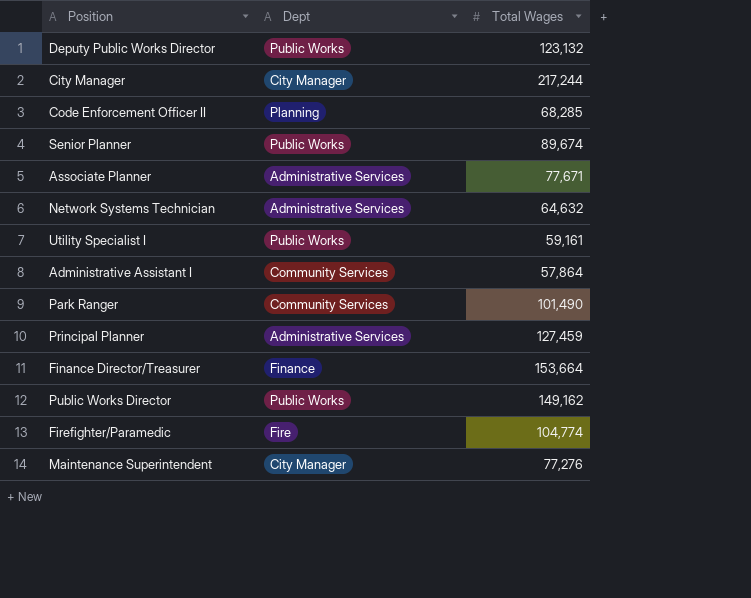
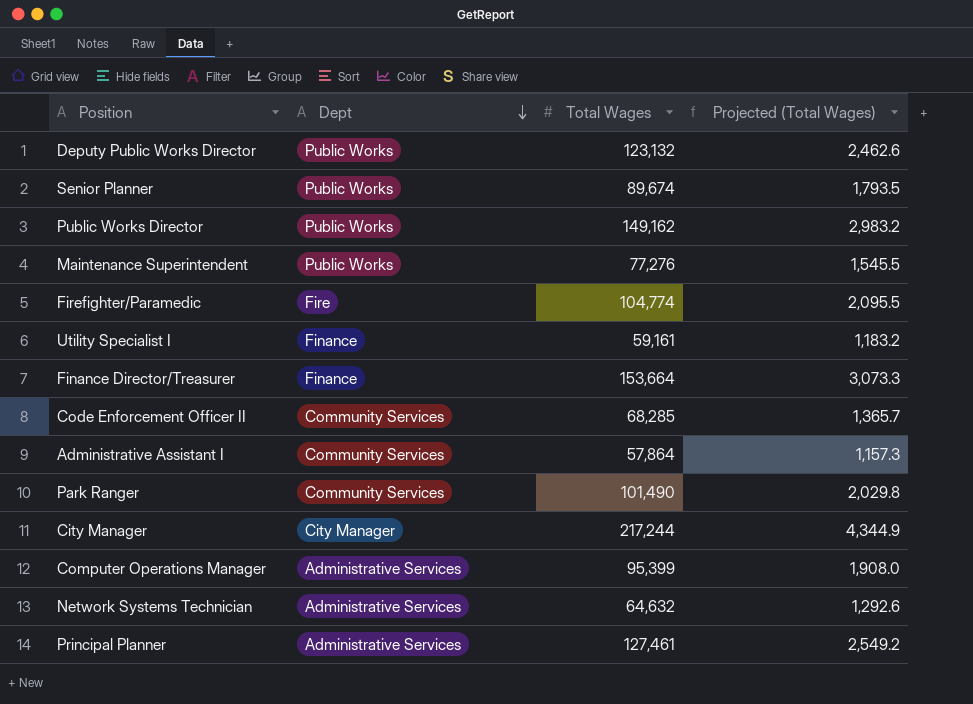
row order: none -> Dept descending
column Projected (Total Wages) | formula: none -> [Total Wages] * 0.02
row Associate Planner: Administrative Services | 77,671 -> none
Maintenance Superintendent | Dept: City Manager -> Public Works
Utility Specialist I | Dept: Public Works -> Finance
Code Enforcement Officer II | Dept: Planning -> Community Services
row Computer Operations Manager: none -> Administrative Services | 95,399 | 1,908.0
Principal Planner | Total Wages: 127,459 -> 127,461

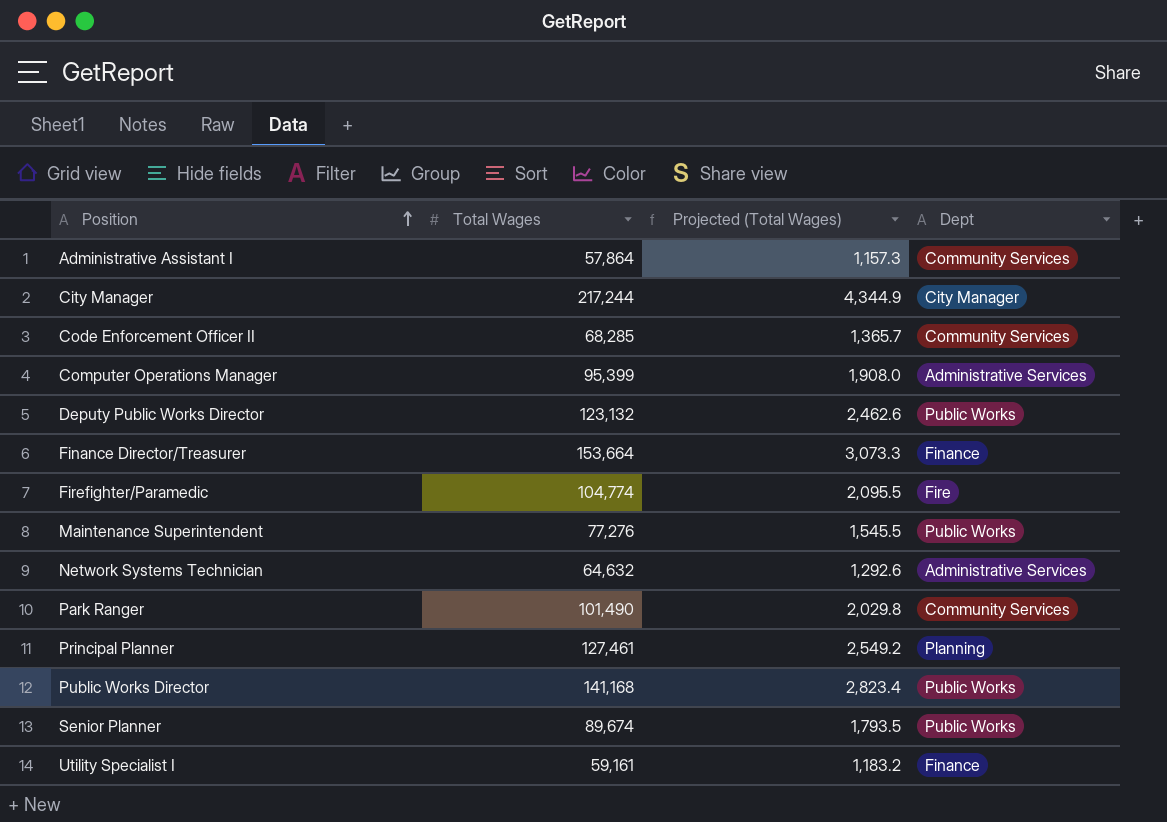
row order: Dept descending -> Position ascending
column Dept | position: 2 -> 4
Principal Planner | Dept: Administrative Services -> Planning
Public Works Director | Total Wages: 149,162 -> 141,168
Public Works Director | Projected (Total Wages): 2,983.2 -> 2,823.4

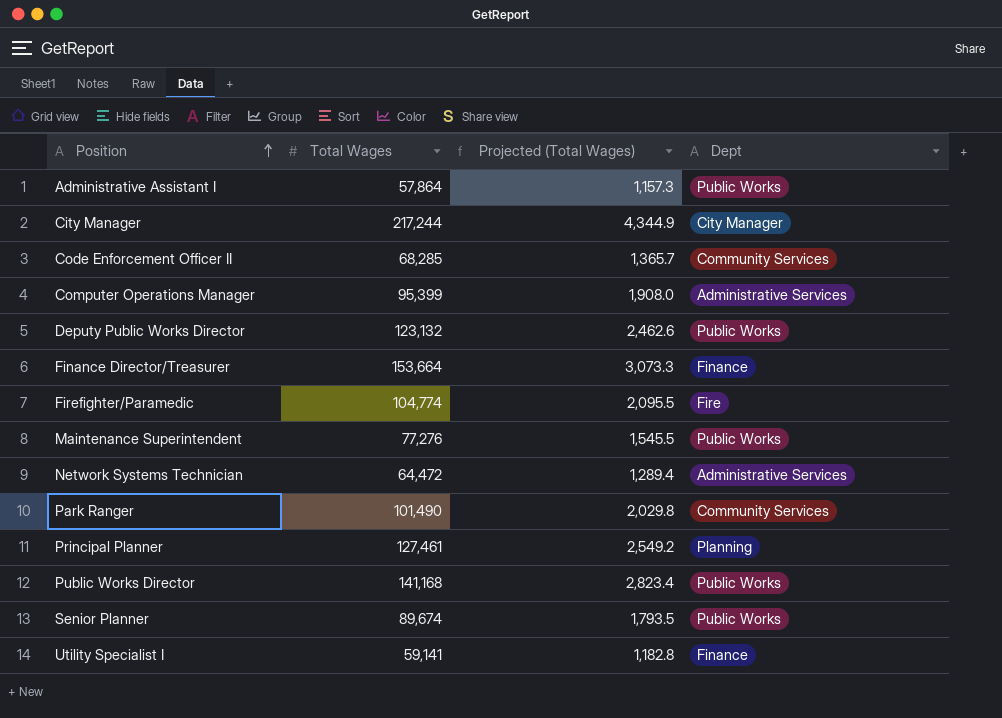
Administrative Assistant I | Dept: Community Services -> Public Works
Network Systems Technician | Total Wages: 64,632 -> 64,472
Network Systems Technician | Projected (Total Wages): 1,292.6 -> 1,289.4
Utility Specialist I | Total Wages: 59,161 -> 59,141
Utility Specialist I | Projected (Total Wages): 1,183.2 -> 1,182.8

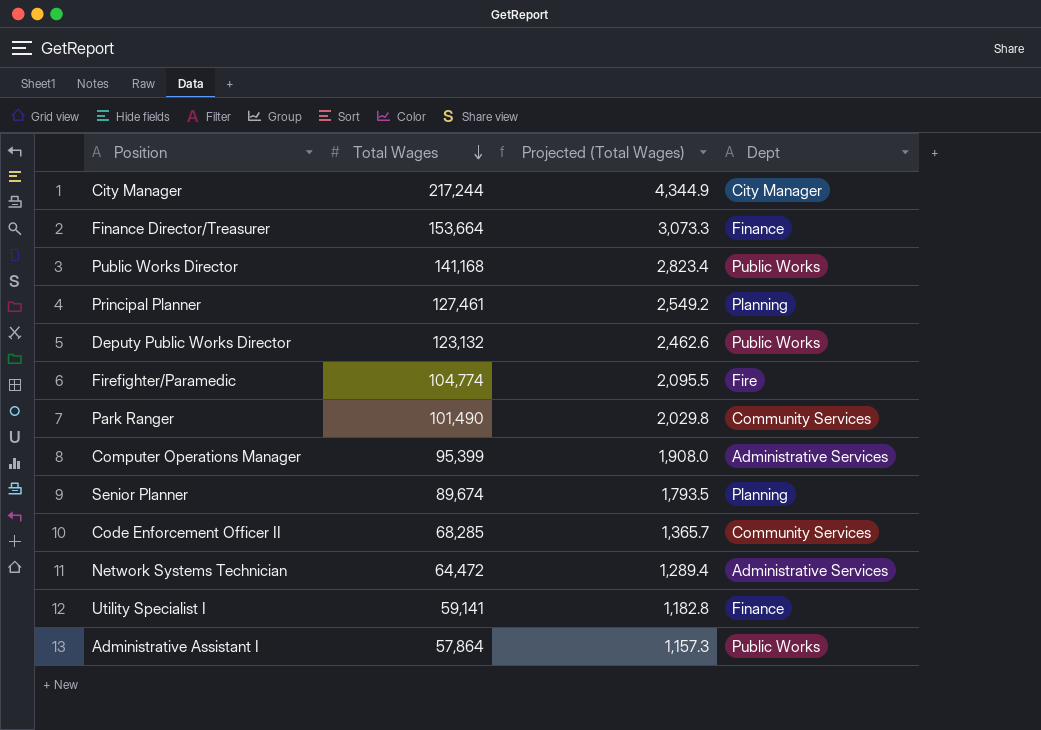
row order: Position ascending -> Total Wages descending
row Maintenance Superintendent: 77,276 | 1,545.5 | Public Works -> none
Senior Planner | Dept: Public Works -> Planning

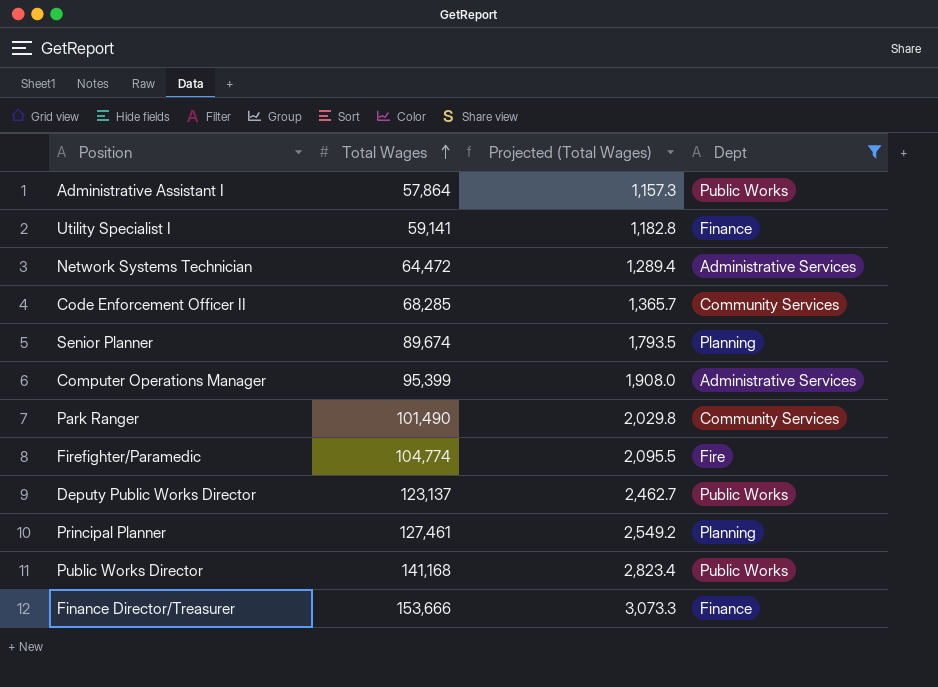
filter: none -> Dept != City Manager
row order: Total Wages descending -> Total Wages ascending
Deputy Public Works Director | Total Wages: 123,132 -> 123,137
Deputy Public Works Director | Projected (Total Wages): 2,462.6 -> 2,462.7
Finance Director/Treasurer | Total Wages: 153,664 -> 153,666

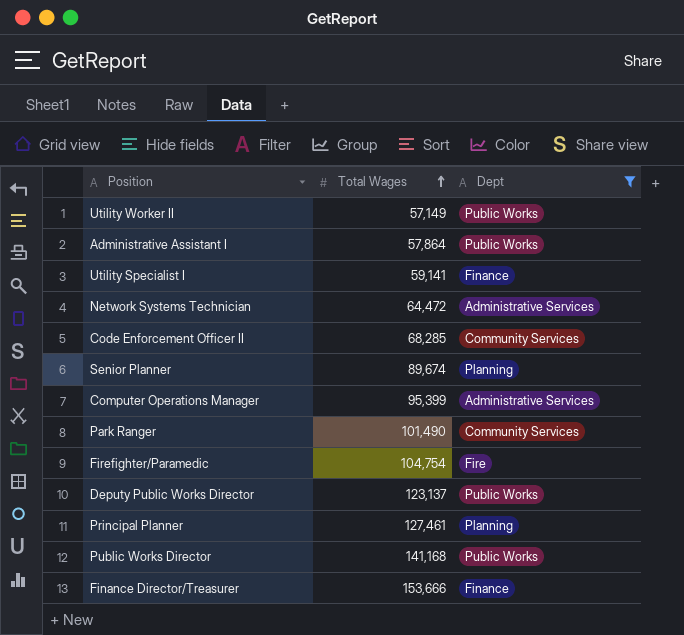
column Projected (Total Wages) | formula: [Total Wages] * 0.02 -> none
row Utility Worker II: none -> 57,149 | Public Works
Firefighter/Paramedic | Total Wages: 104,774 -> 104,754

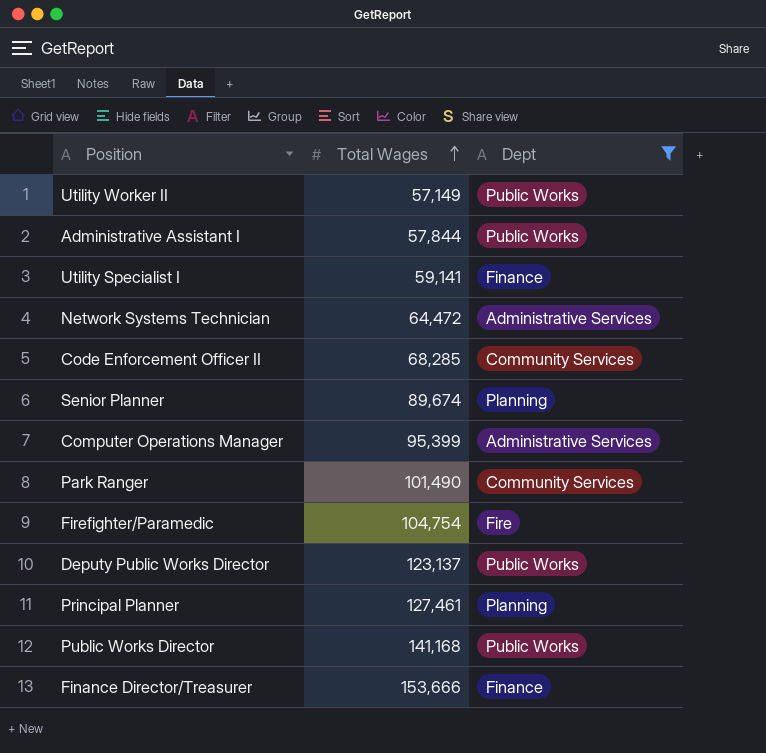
Administrative Assistant I | Total Wages: 57,864 -> 57,844

